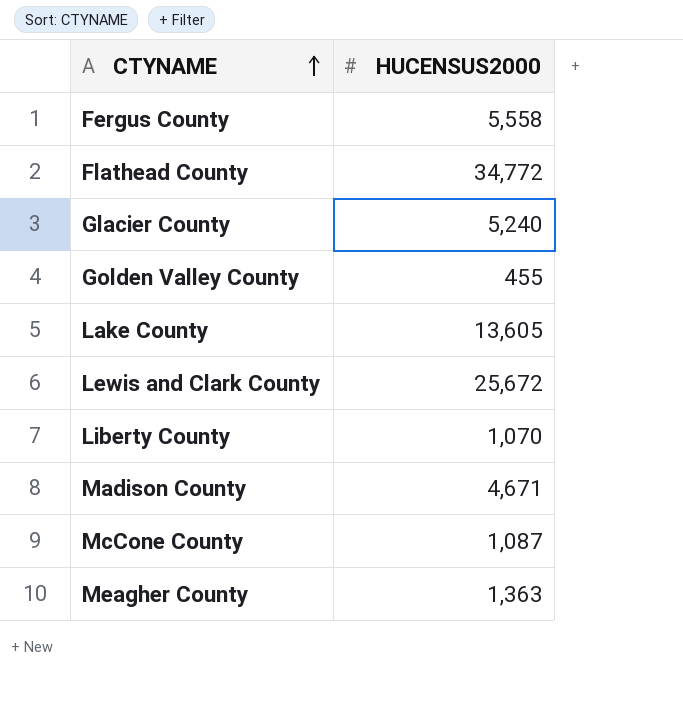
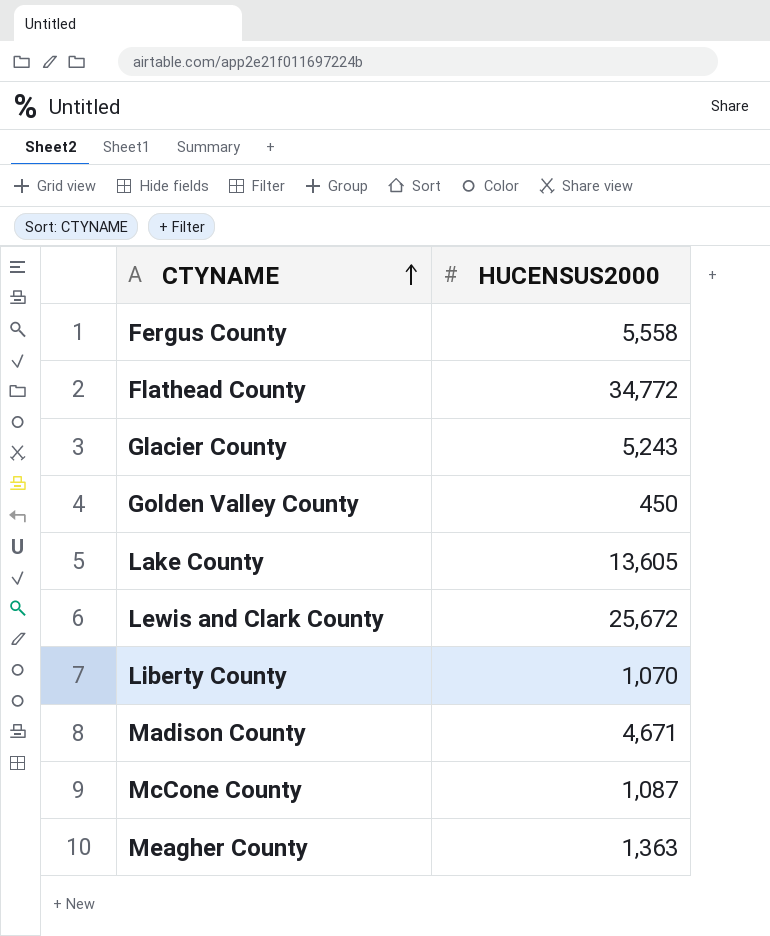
Glacier County | HUCENSUS2000: 5,240 -> 5,243
Golden Valley County | HUCENSUS2000: 455 -> 450

